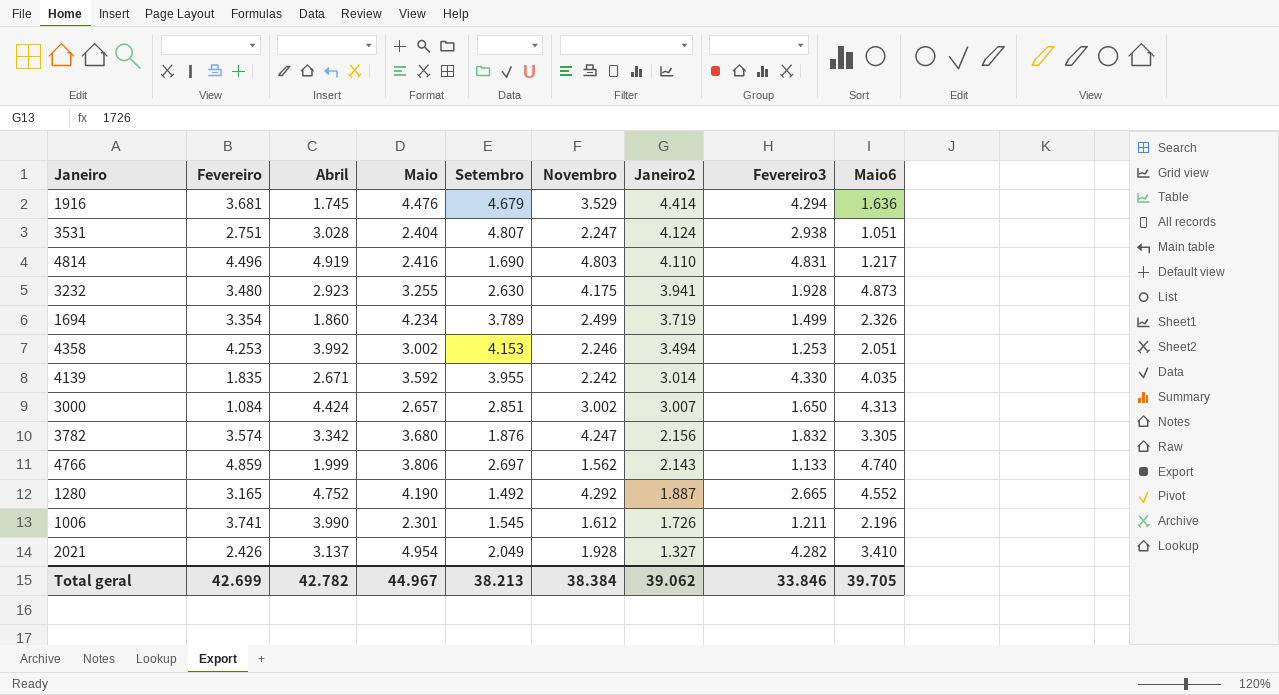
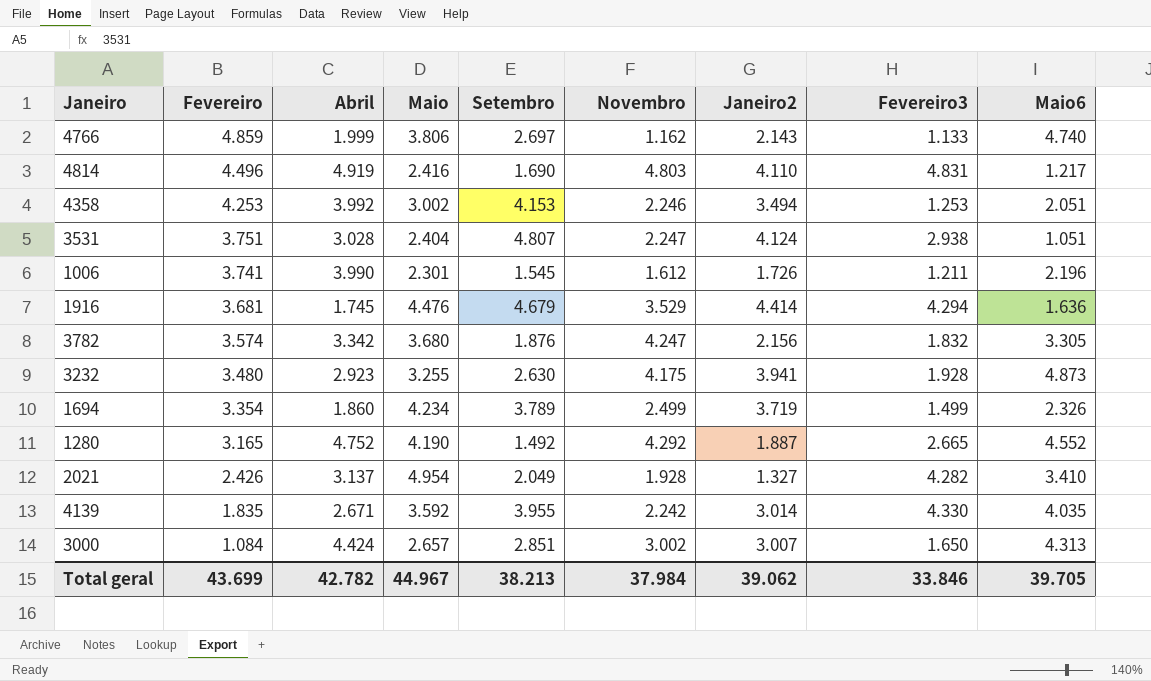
row order: Janeiro2 descending -> Fevereiro descending
4766 | Novembro: 1.562 -> 1.162
3531 | Fevereiro: 2.751 -> 3.751
Total geral | Fevereiro: 42.699 -> 43.699
Total geral | Novembro: 38.384 -> 37.984

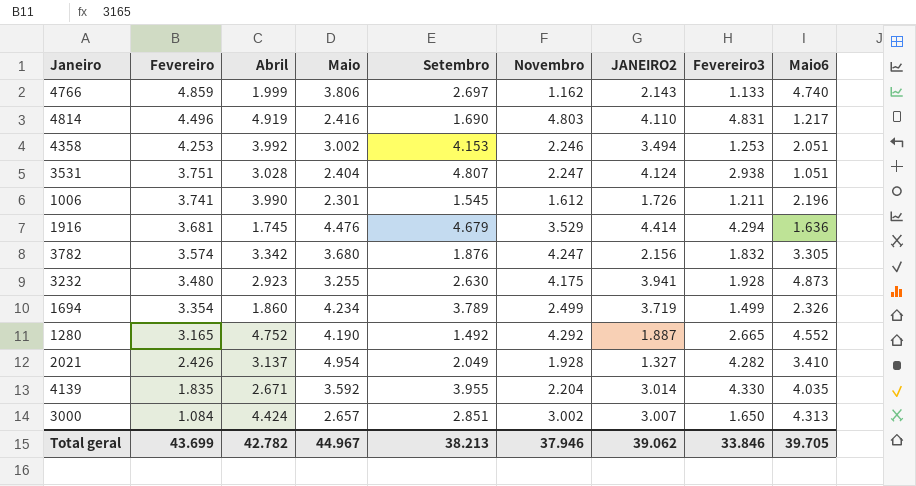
column name: Janeiro2 -> JANEIRO2
4139 | Novembro: 2.242 -> 2.204
Total geral | Novembro: 37.984 -> 37.946

